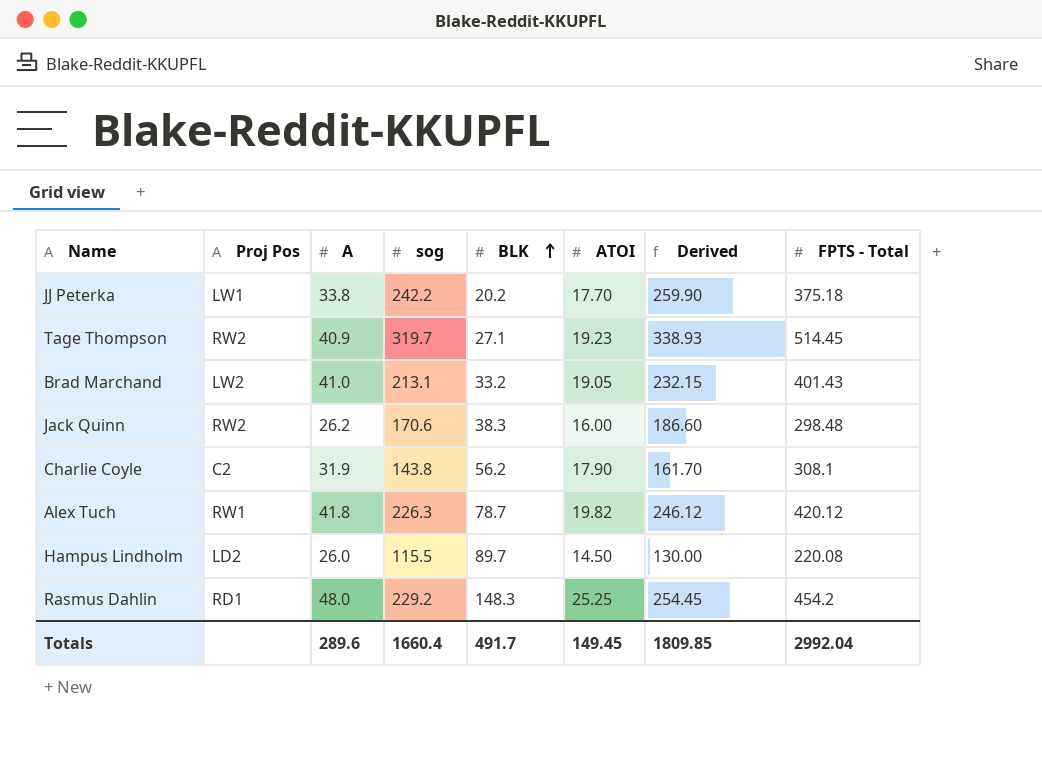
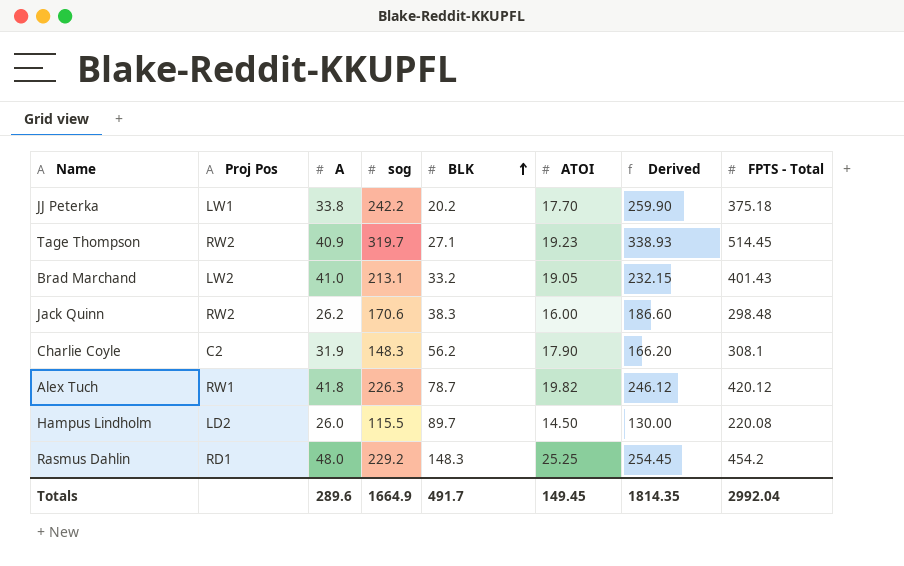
Charlie Coyle | sog: 143.8 -> 148.3
Charlie Coyle | Derived: 161.70 -> 166.20
Totals | sog: 1660.4 -> 1664.9
Totals | Derived: 1809.85 -> 1814.35

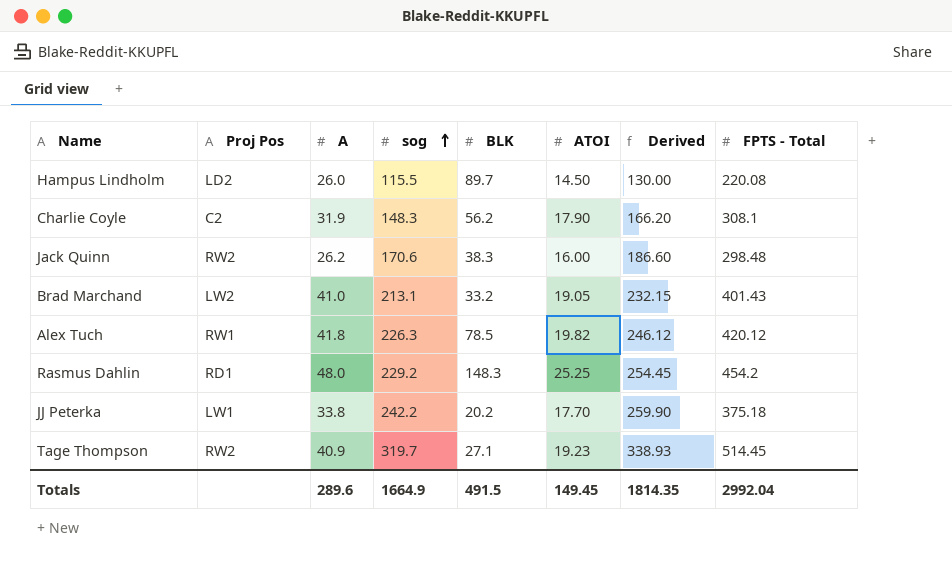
row order: BLK ascending -> sog ascending
Alex Tuch | BLK: 78.7 -> 78.5
Totals | BLK: 491.7 -> 491.5

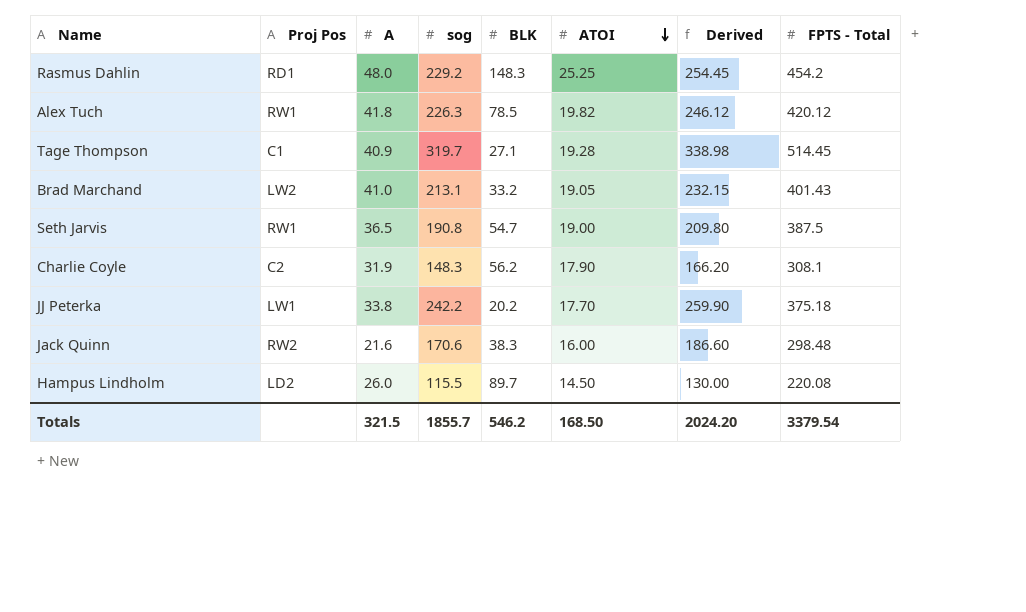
row order: sog ascending -> ATOI descending
Tage Thompson | Proj Pos: RW2 -> C1
Tage Thompson | ATOI: 19.23 -> 19.28
Tage Thompson | Derived: 338.93 -> 338.98
row Seth Jarvis: none -> RW1 | 36.5 | 190.8 | 54.7 | 19.00 | 209.80 | 387.5
Jack Quinn | A: 26.2 -> 21.6
Totals | A: 289.6 -> 321.5
Totals | sog: 1664.9 -> 1855.7
Totals | BLK: 491.5 -> 546.2
Totals | ATOI: 149.45 -> 168.50
Totals | Derived: 1814.35 -> 2024.20
Totals | FPTS - Total: 2992.04 -> 3379.54

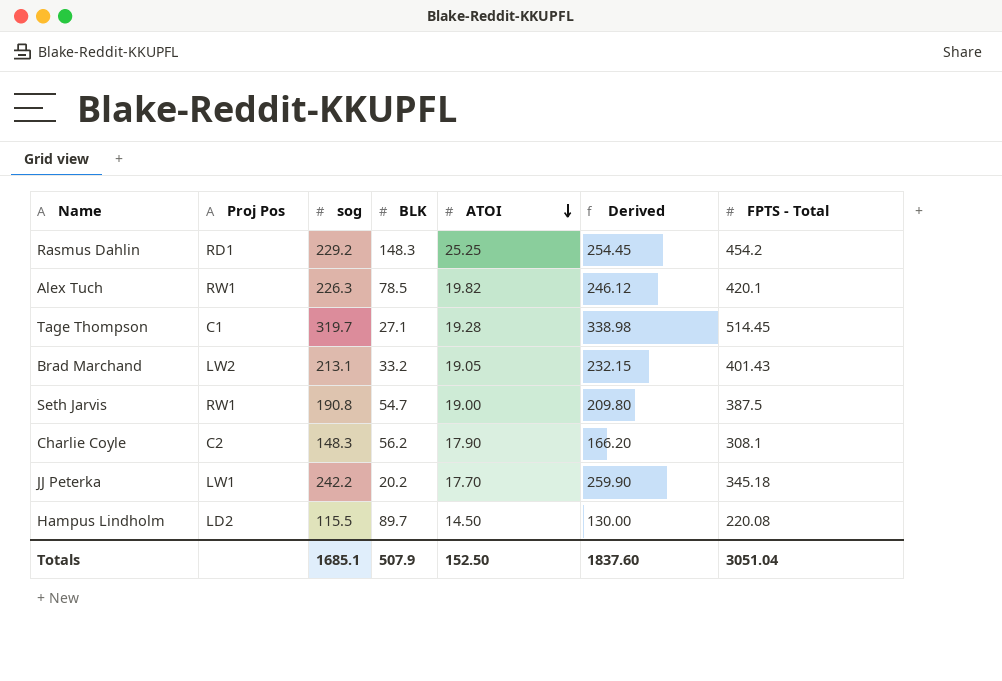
column A | position: 3 -> none
row Jack Quinn: RW2 | 21.6 | 170.6 | 38.3 | 16.00 | 186.60 | 298.48 -> none
Alex Tuch | FPTS - Total: 420.12 -> 420.1
JJ Peterka | FPTS - Total: 375.18 -> 345.18
Totals | sog: 1855.7 -> 1685.1
Totals | BLK: 546.2 -> 507.9
Totals | ATOI: 168.50 -> 152.50
Totals | Derived: 2024.20 -> 1837.60
Totals | FPTS - Total: 3379.54 -> 3051.04

